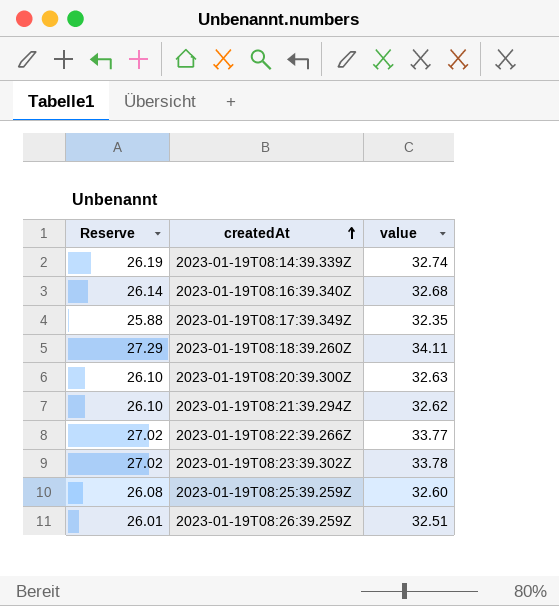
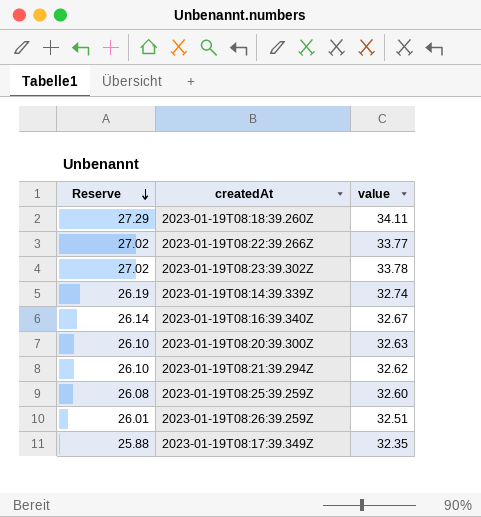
row order: createdAt ascending -> Reserve descending
2023-01-19T08:16:39.340Z | value: 32.68 -> 32.67

